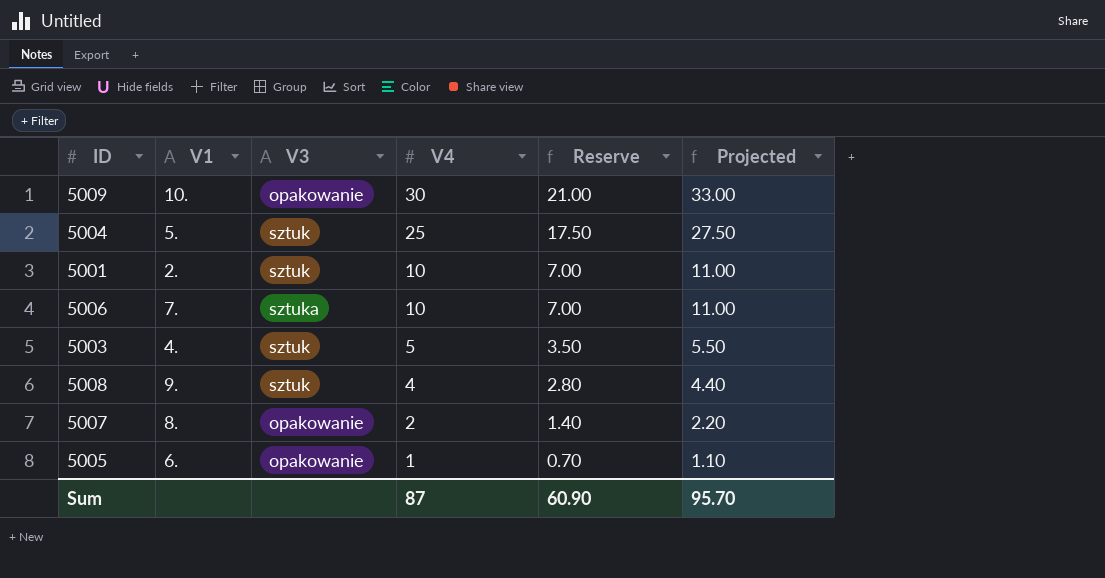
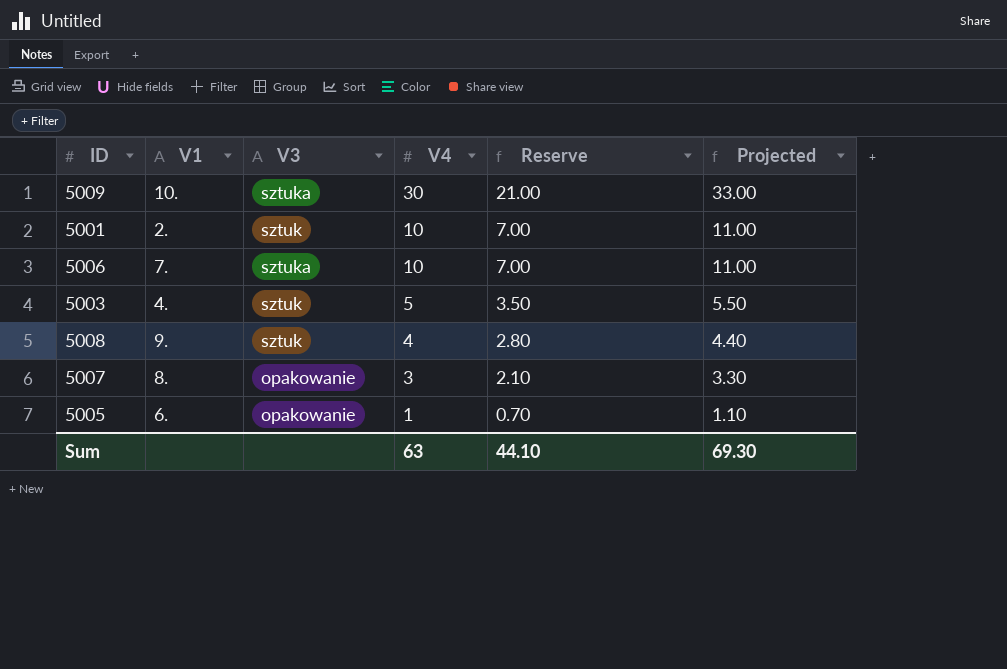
row 5004: 5. | sztuk | 25 | 17.50 | 27.50 -> none
5009 | V3: opakowanie -> sztuka
5007 | V4: 2 -> 3
5007 | Reserve: 1.40 -> 2.10
5007 | Projected: 2.20 -> 3.30
Sum | V4: 87 -> 63
Sum | Reserve: 60.90 -> 44.10
Sum | Projected: 95.70 -> 69.30

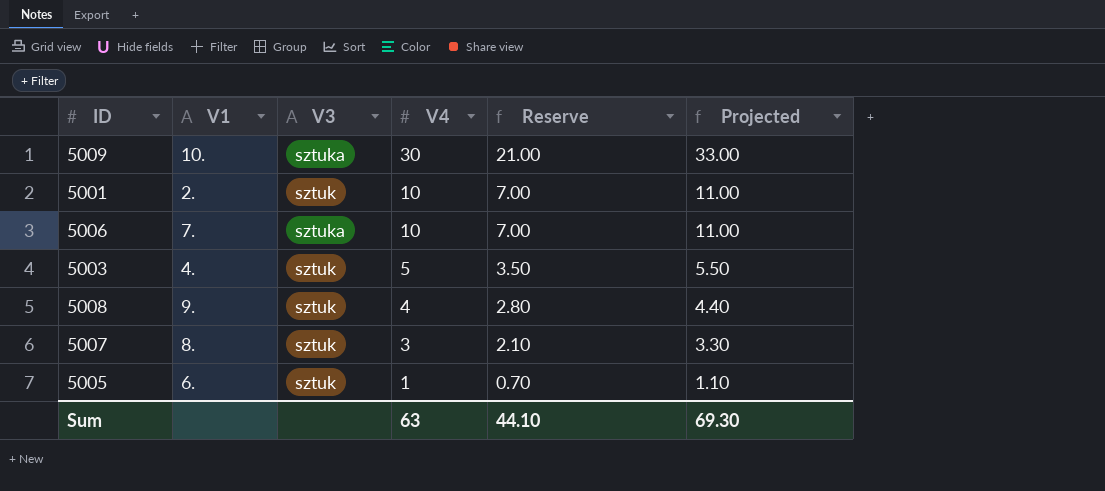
5007 | V3: opakowanie -> sztuk
5005 | V3: opakowanie -> sztuk

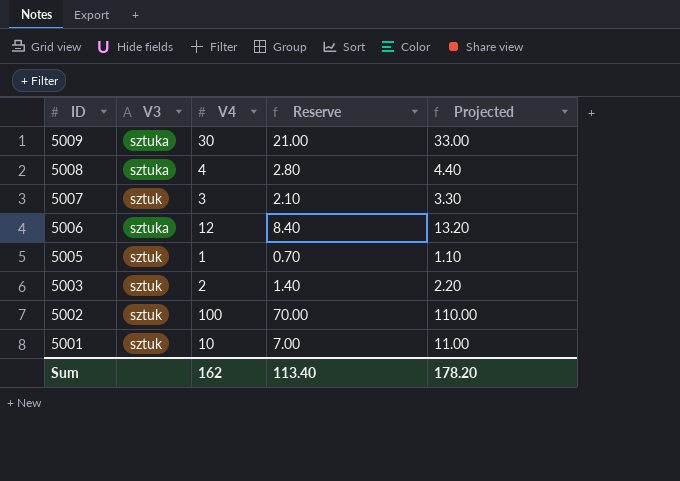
row order: V4 descending -> ID descending
column V1 | position: 2 -> none
5008 | V3: sztuk -> sztuka
5006 | V4: 10 -> 12
5006 | Reserve: 7.00 -> 8.40
5006 | Projected: 11.00 -> 13.20
5003 | V4: 5 -> 2
5003 | Reserve: 3.50 -> 1.40
5003 | Projected: 5.50 -> 2.20
row 5002: none -> sztuk | 100 | 70.00 | 110.00
Sum | V4: 63 -> 162
Sum | Reserve: 44.10 -> 113.40
Sum | Projected: 69.30 -> 178.20

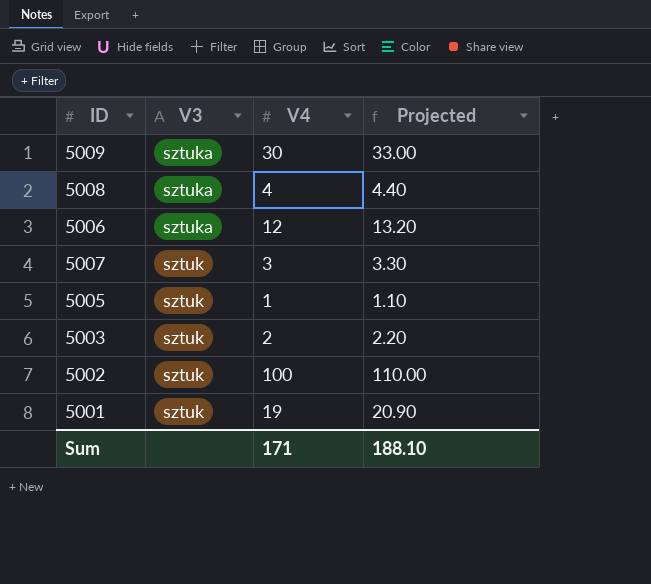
row order: ID descending -> V3 descending
column Reserve | formula: [V4] * 0.7 -> none
5001 | V4: 10 -> 19
5001 | Projected: 11.00 -> 20.90
Sum | V4: 162 -> 171
Sum | Projected: 178.20 -> 188.10

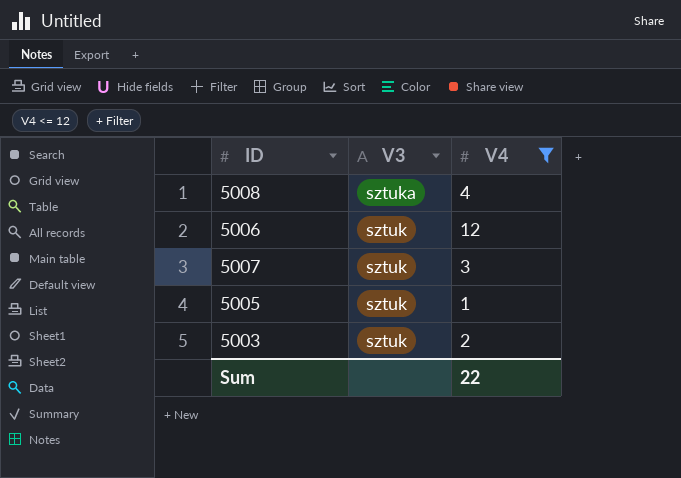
filter: none -> V4 <= 12
column Projected | formula: [V4] * 1.1 -> none
5006 | V3: sztuka -> sztuk
Sum | V4: 171 -> 22

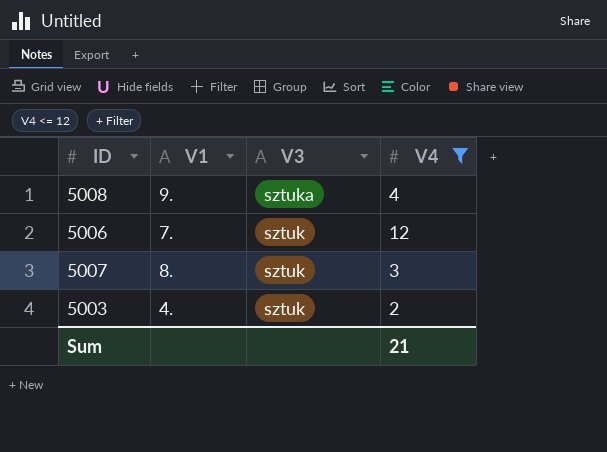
column V1 | position: none -> 2
row 5005: sztuk | 1 -> none
Sum | V4: 22 -> 21

